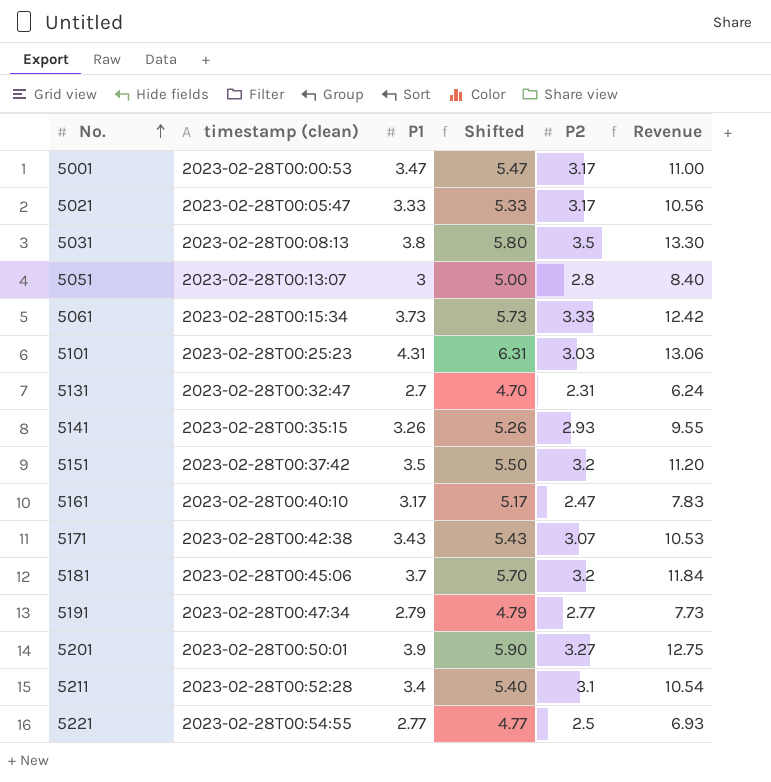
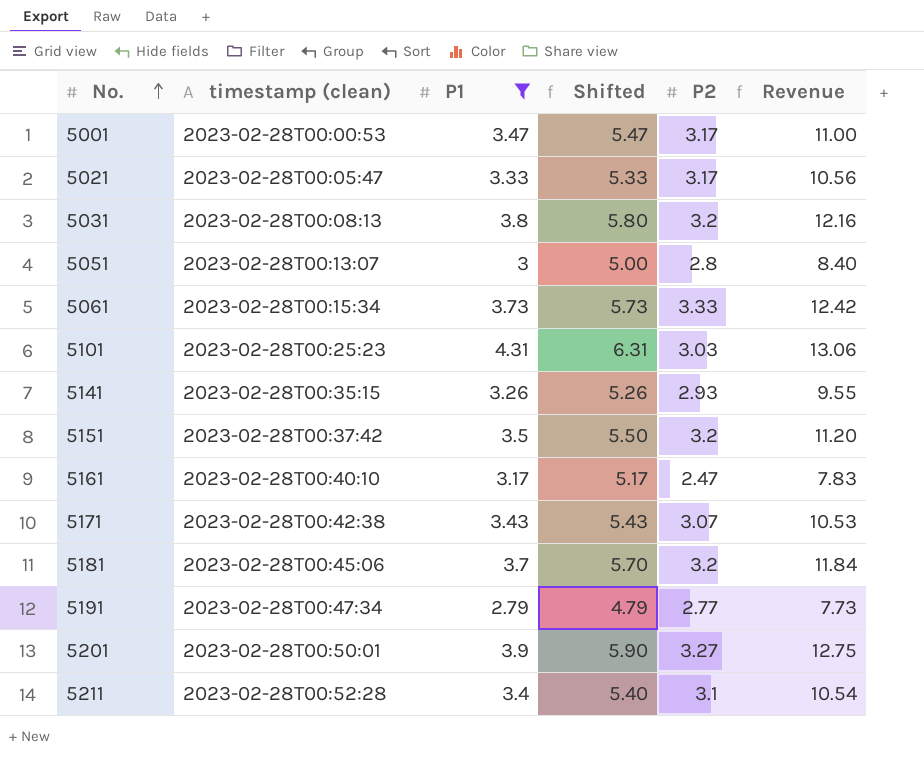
filter: none -> P1 >= 2.79
5031 | P2: 3.5 -> 3.2
5031 | Revenue: 13.30 -> 12.16

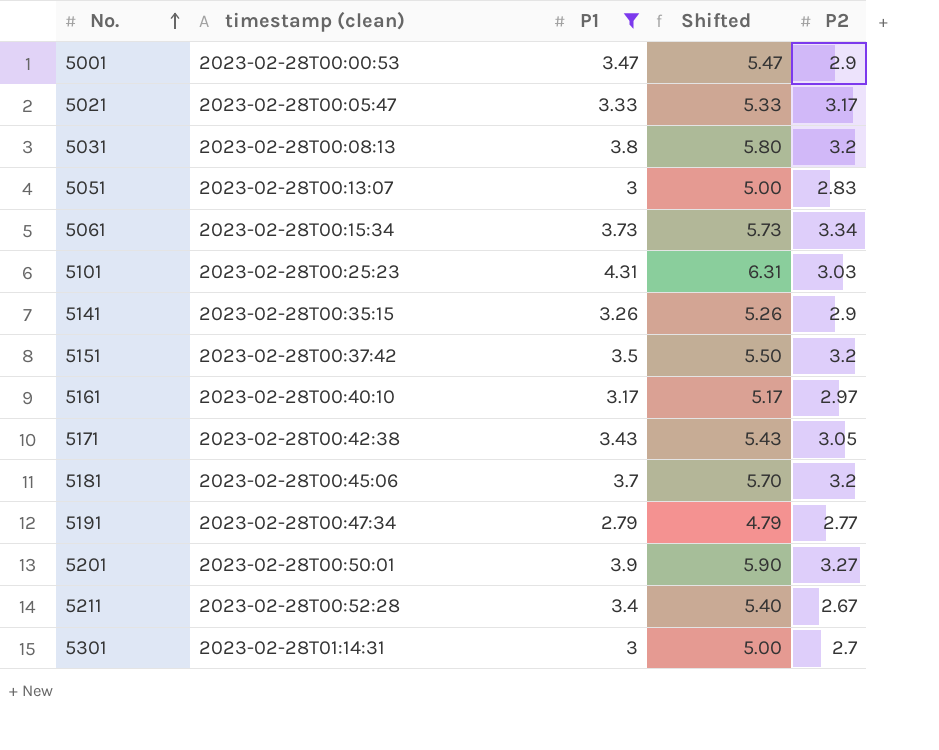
column Revenue | formula: [P1] * [P2] -> none
5001 | P2: 3.17 -> 2.9
5051 | P2: 2.8 -> 2.83
5061 | P2: 3.33 -> 3.34
5141 | P2: 2.93 -> 2.9
5161 | P2: 2.47 -> 2.97
5171 | P2: 3.07 -> 3.05
5211 | P2: 3.1 -> 2.67
row 5301: none -> 2023-02-28T01:14:31 | 3 | 5.00 | 2.7

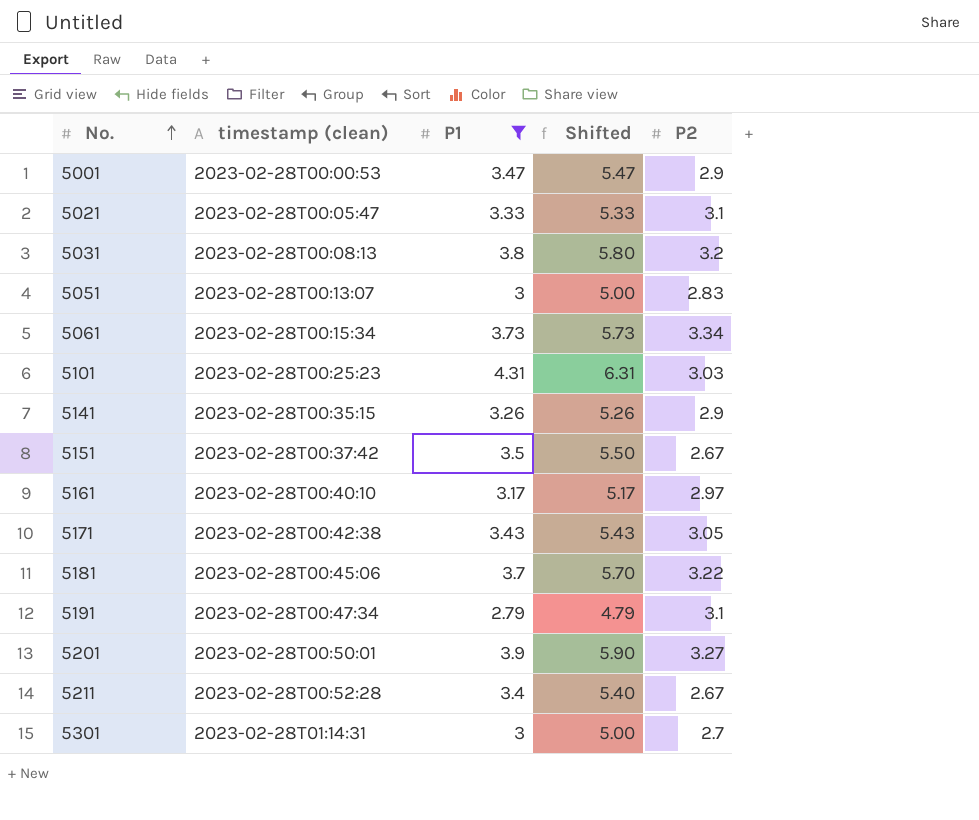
5021 | P2: 3.17 -> 3.1
5151 | P2: 3.2 -> 2.67
5181 | P2: 3.2 -> 3.22
5191 | P2: 2.77 -> 3.1

